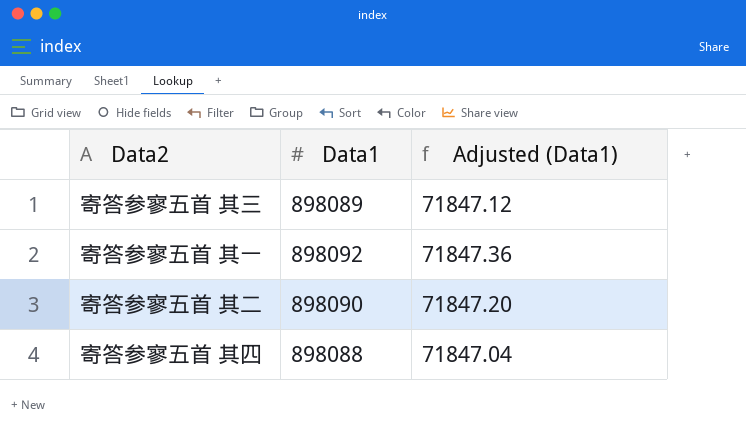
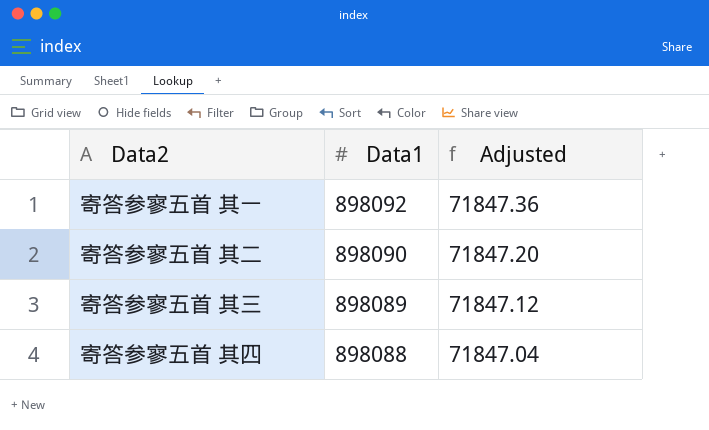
row order: none -> Data1 descending
column name: Adjusted (Data1) -> Adjusted

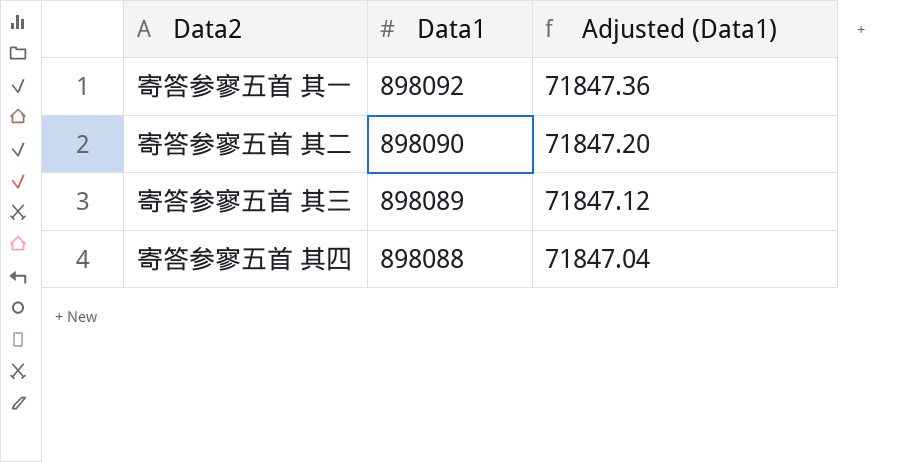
column name: Adjusted -> Adjusted (Data1)

